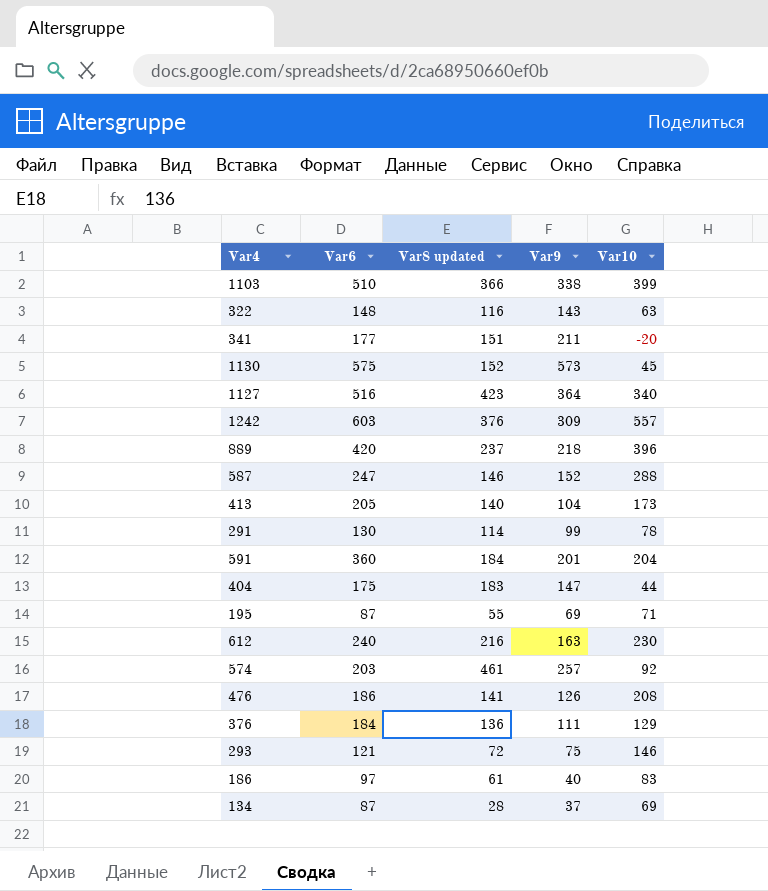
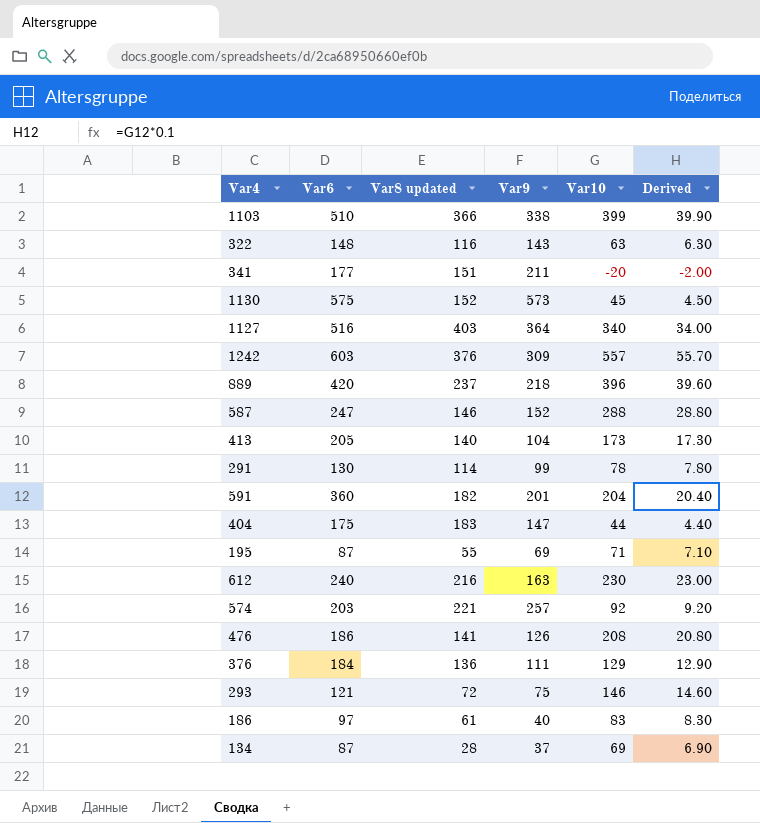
column Derived | formula: none -> [Var10] * 0.1
1127 | Var8 updated: 423 -> 403
591 | Var8 updated: 184 -> 182
574 | Var8 updated: 461 -> 221

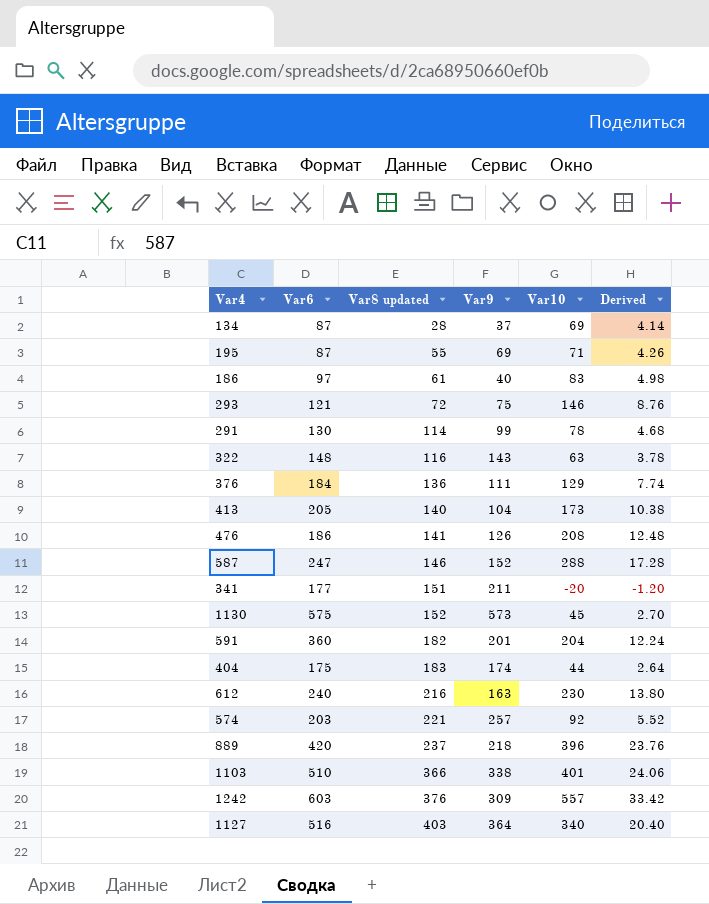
row order: none -> Var8 updated ascending
column Derived | formula: [Var10] * 0.1 -> [Var10] * 0.06
404 | Var9: 147 -> 174
1103 | Var10: 399 -> 401

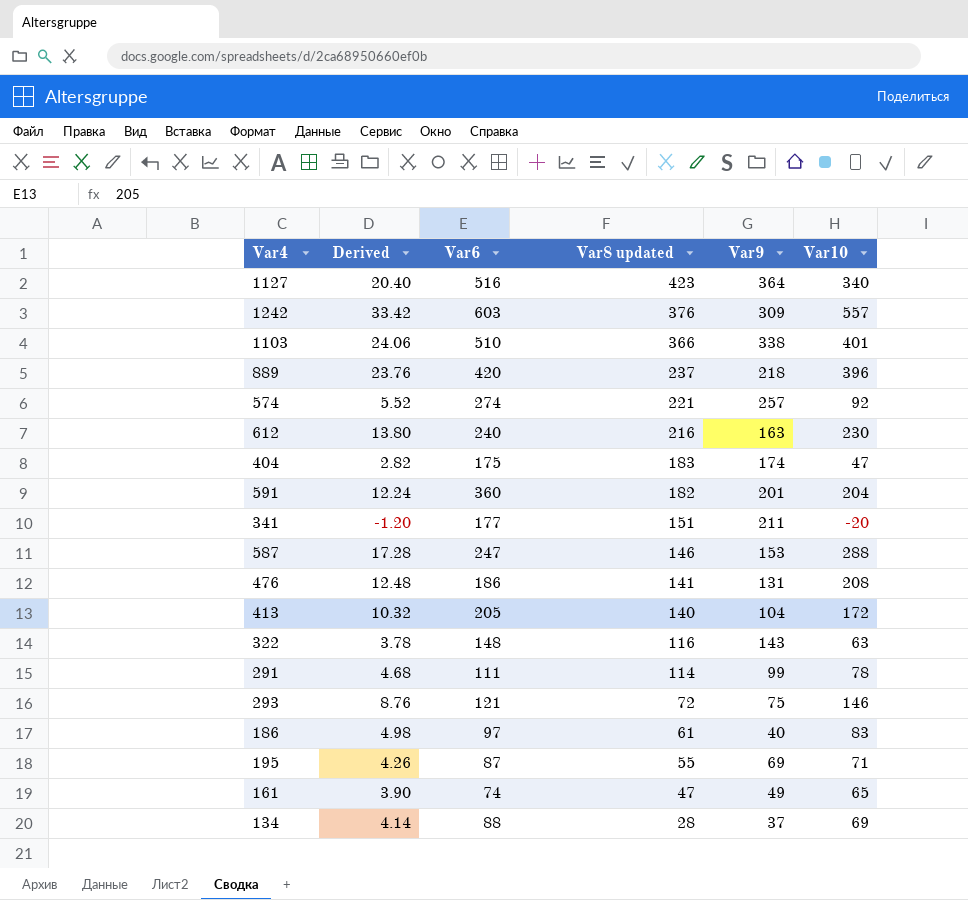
row order: Var8 updated ascending -> Var8 updated descending
column Derived | position: 6 -> 2
row 376: 184 | 136 | 111 | 129 | 7.74 -> none
row 1130: 575 | 152 | 573 | 45 | 2.70 -> none
1127 | Var8 updated: 403 -> 423
574 | Var6: 203 -> 274
404 | Derived: 2.64 -> 2.82
404 | Var10: 44 -> 47
587 | Var9: 152 -> 153
476 | Var9: 126 -> 131
413 | Derived: 10.38 -> 10.32
413 | Var10: 173 -> 172
291 | Var6: 130 -> 111
row 161: none -> 3.90 | 74 | 47 | 49 | 65
134 | Var6: 87 -> 88

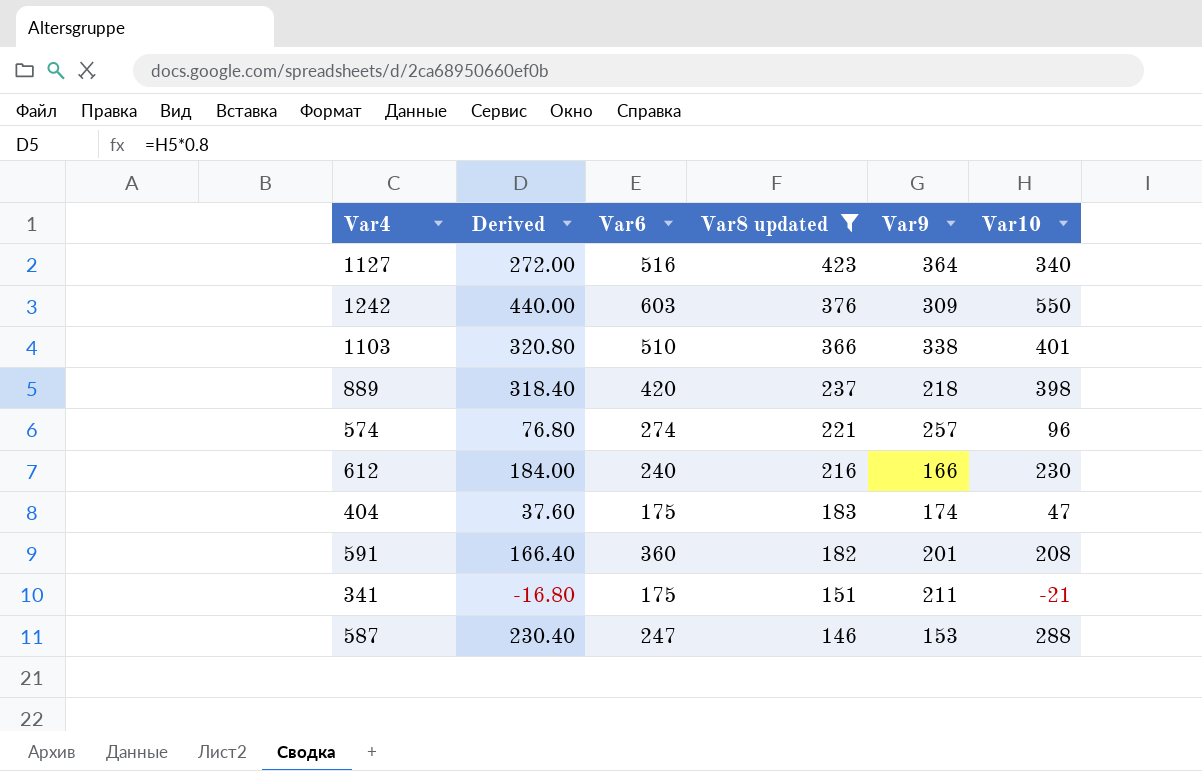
filter: none -> Var8 updated >= 146
column Derived | formula: [Var10] * 0.06 -> [Var10] * 0.8
1242 | Var10: 557 -> 550
889 | Var10: 396 -> 398
574 | Var10: 92 -> 96
612 | Var9: 163 -> 166
591 | Var10: 204 -> 208
341 | Var6: 177 -> 175
341 | Var10: -20 -> -21

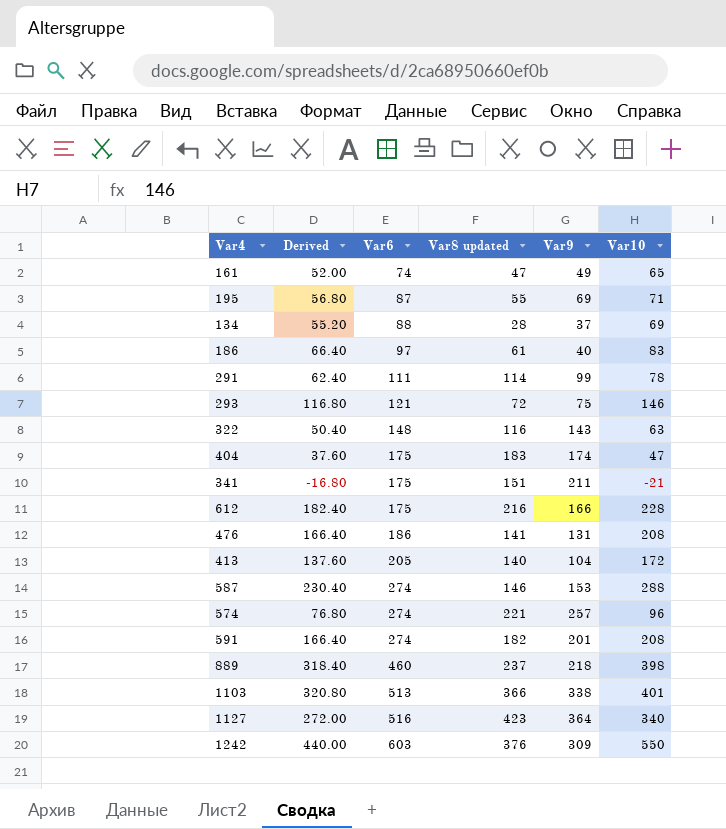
filter: Var8 updated >= 146 -> none
row order: Var8 updated descending -> Var6 ascending
612 | Derived: 184.00 -> 182.40
612 | Var6: 240 -> 175
612 | Var10: 230 -> 228
587 | Var6: 247 -> 274
591 | Var6: 360 -> 274
889 | Var6: 420 -> 460
1103 | Var6: 510 -> 513

